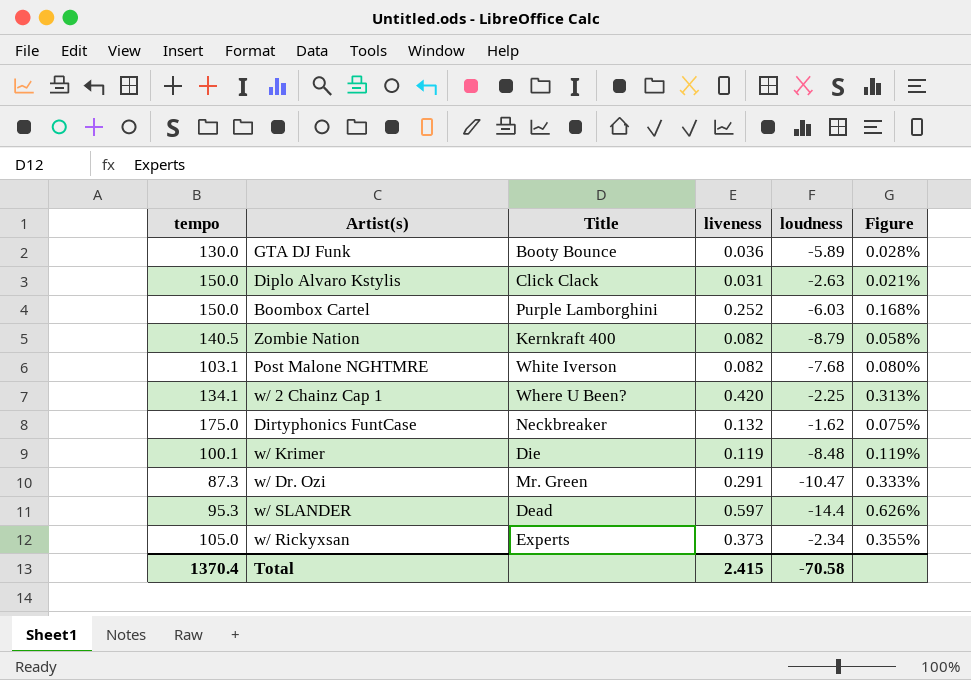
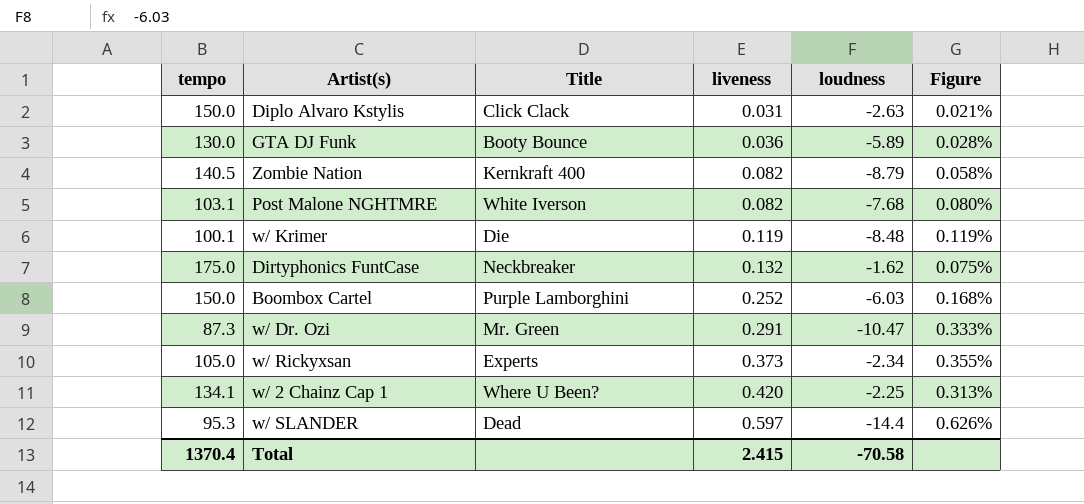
row order: none -> liveness ascending

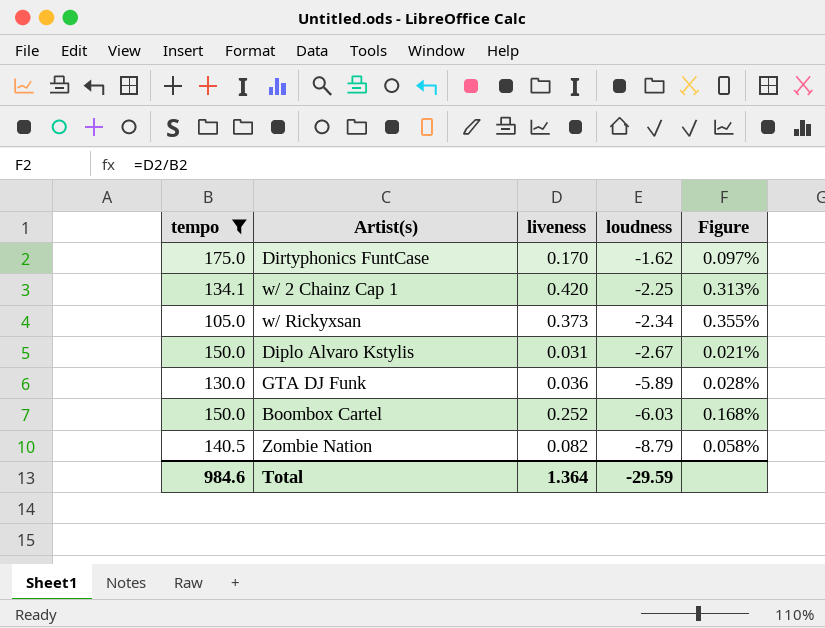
filter: none -> tempo >= 105.0
row order: liveness ascending -> loudness descending
column Title | position: 3 -> none
Dirtyphonics FuntCase | liveness: 0.132 -> 0.170
Dirtyphonics FuntCase | Figure: 0.075% -> 0.097%
Diplo Alvaro Kstylis | loudness: -2.63 -> -2.67
Total | tempo: 1370.4 -> 984.6
Total | liveness: 2.415 -> 1.364
Total | loudness: -70.58 -> -29.59

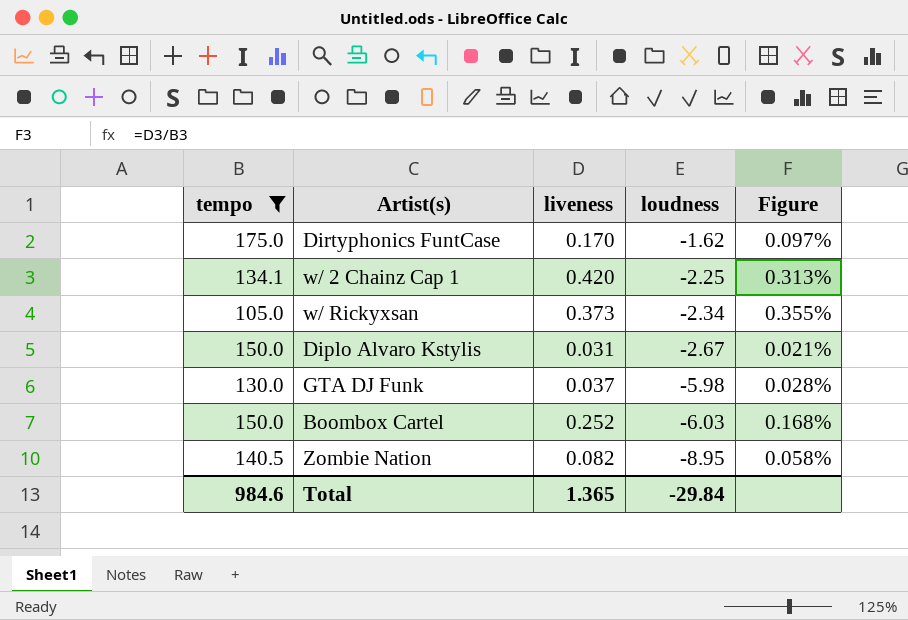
GTA DJ Funk | liveness: 0.036 -> 0.037
GTA DJ Funk | loudness: -5.89 -> -5.98
Zombie Nation | loudness: -8.79 -> -8.95
Total | liveness: 1.364 -> 1.365
Total | loudness: -29.59 -> -29.84

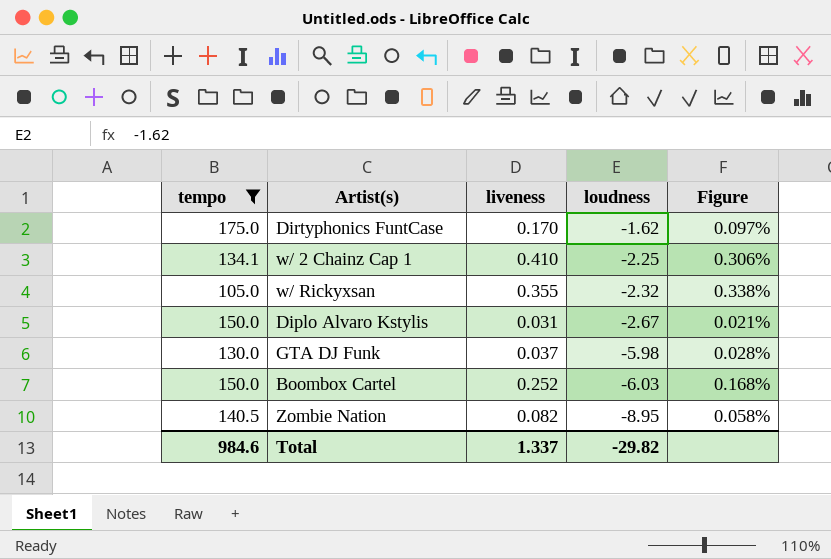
w/ 2 Chainz Cap 1 | liveness: 0.420 -> 0.410
w/ 2 Chainz Cap 1 | Figure: 0.313% -> 0.306%
w/ Rickyxsan | liveness: 0.373 -> 0.355
w/ Rickyxsan | loudness: -2.34 -> -2.32
w/ Rickyxsan | Figure: 0.355% -> 0.338%
Total | liveness: 1.365 -> 1.337
Total | loudness: -29.84 -> -29.82

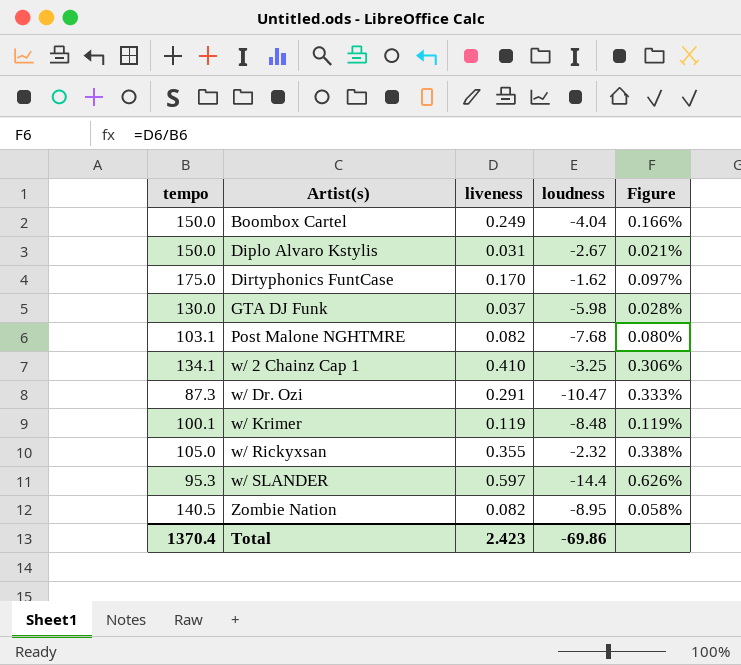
filter: tempo >= 105.0 -> none
row order: loudness descending -> Artist(s) ascending
Boombox Cartel | liveness: 0.252 -> 0.249
Boombox Cartel | loudness: -6.03 -> -4.04
Boombox Cartel | Figure: 0.168% -> 0.166%
w/ 2 Chainz Cap 1 | loudness: -2.25 -> -3.25
Total | tempo: 984.6 -> 1370.4
Total | liveness: 1.337 -> 2.423
Total | loudness: -29.82 -> -69.86

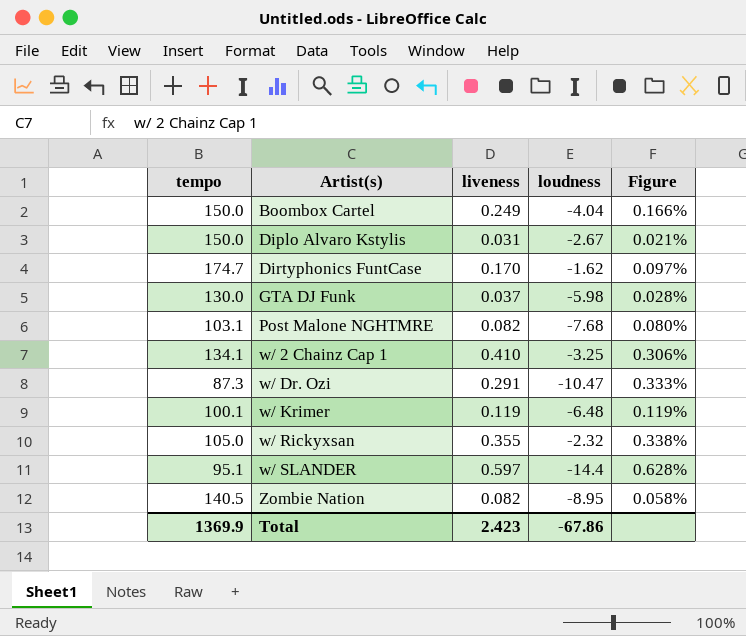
Dirtyphonics FuntCase | tempo: 175.0 -> 174.7
w/ Krimer | loudness: -8.48 -> -6.48
w/ SLANDER | tempo: 95.3 -> 95.1
w/ SLANDER | Figure: 0.626% -> 0.628%
Total | tempo: 1370.4 -> 1369.9
Total | loudness: -69.86 -> -67.86

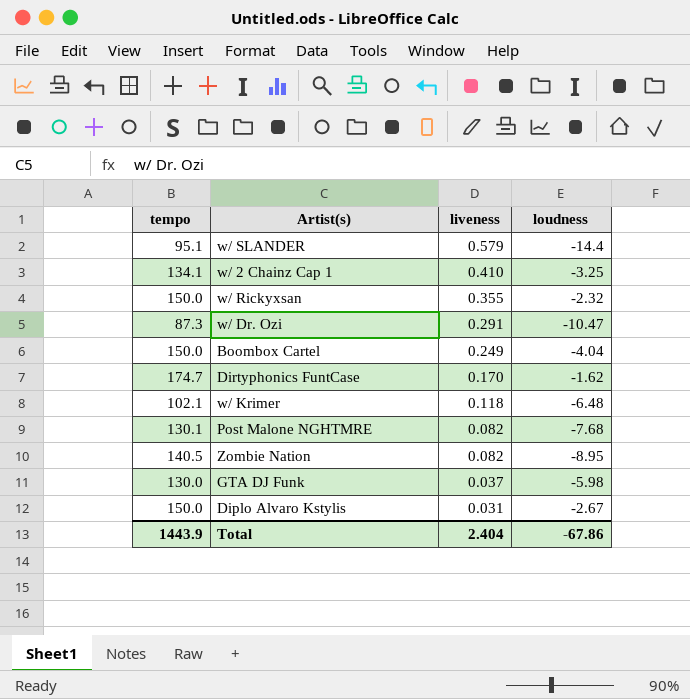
row order: Artist(s) ascending -> liveness descending
column Figure | formula: [liveness] / [tempo] -> none
w/ SLANDER | liveness: 0.597 -> 0.579
w/ Rickyxsan | tempo: 105.0 -> 150.0
w/ Krimer | tempo: 100.1 -> 102.1
w/ Krimer | liveness: 0.119 -> 0.118
Post Malone NGHTMRE | tempo: 103.1 -> 130.1
Total | tempo: 1369.9 -> 1443.9
Total | liveness: 2.423 -> 2.404

